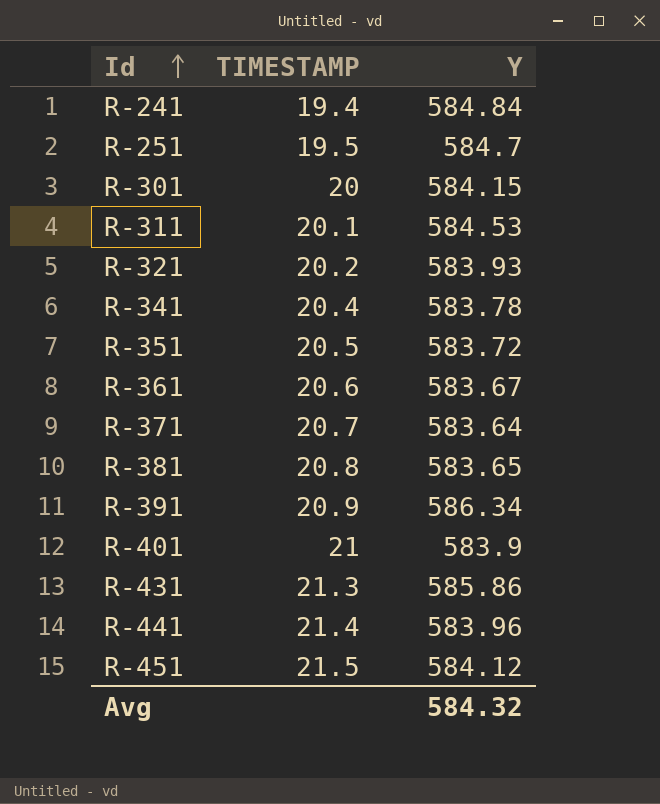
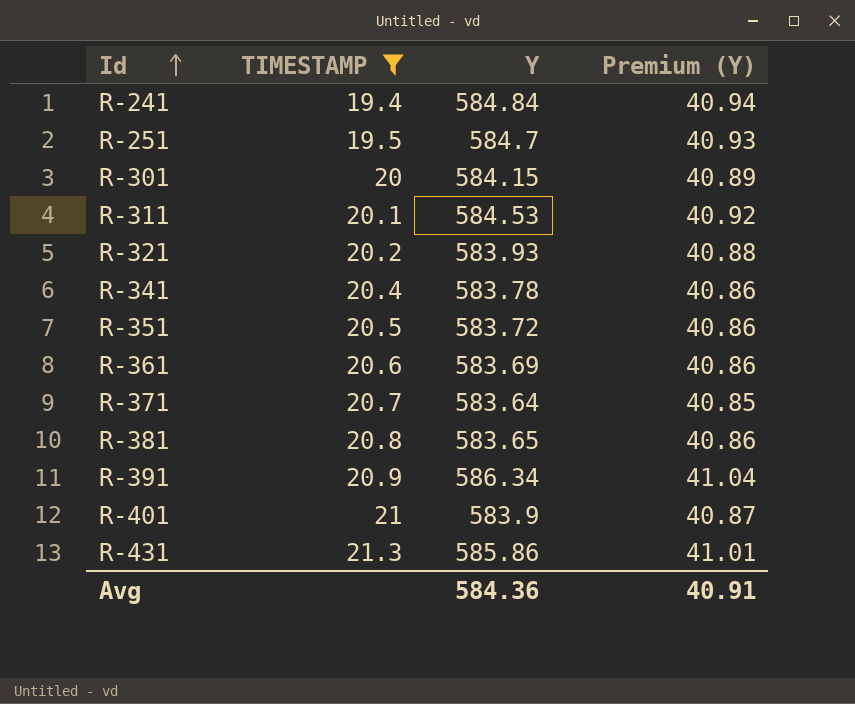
filter: none -> TIMESTAMP <= 21.3
column Premium (Y) | formula: none -> [Y] * 0.07
R-361 | Y: 583.67 -> 583.69
Avg | Y: 584.32 -> 584.36

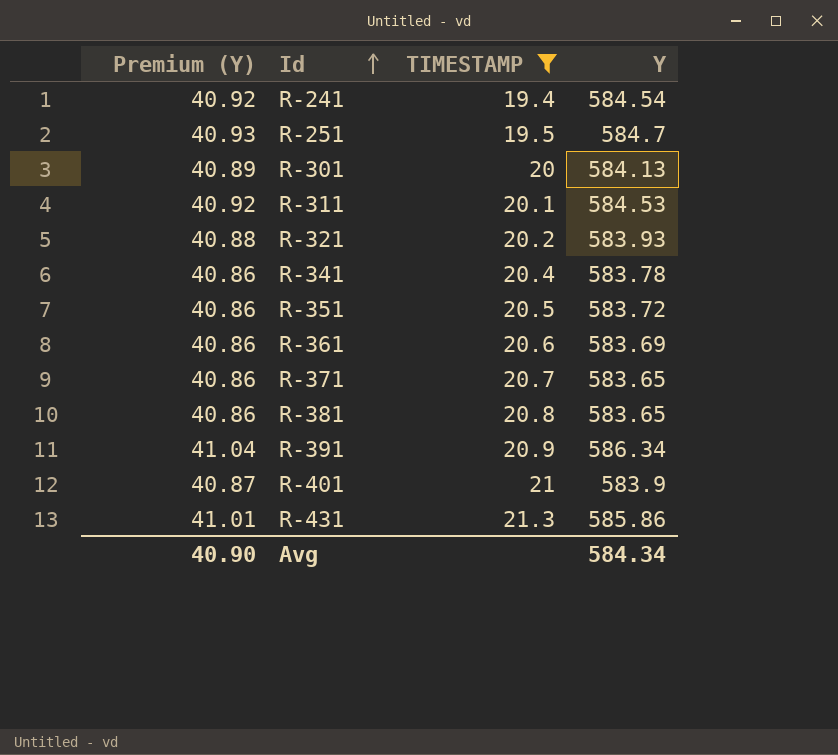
column Premium (Y) | position: 4 -> 1
R-241 | Premium (Y): 40.94 -> 40.92
R-241 | Y: 584.84 -> 584.54
R-301 | Y: 584.15 -> 584.13
R-371 | Premium (Y): 40.85 -> 40.86
R-371 | Y: 583.64 -> 583.65
Avg | Premium (Y): 40.91 -> 40.90
Avg | Y: 584.36 -> 584.34

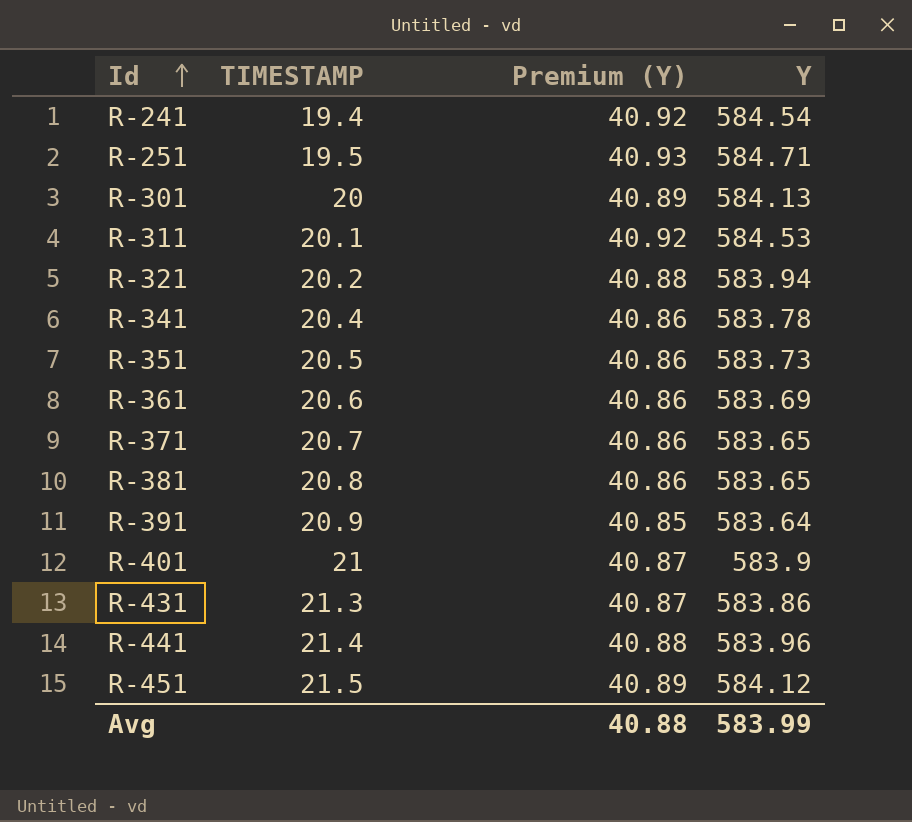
filter: TIMESTAMP <= 21.3 -> none
column Premium (Y) | position: 1 -> 3
R-251 | Y: 584.7 -> 584.71
R-321 | Y: 583.93 -> 583.94
R-351 | Y: 583.72 -> 583.73
R-391 | Premium (Y): 41.04 -> 40.85
R-391 | Y: 586.34 -> 583.64
R-431 | Premium (Y): 41.01 -> 40.87
R-431 | Y: 585.86 -> 583.86
Avg | Premium (Y): 40.90 -> 40.88
Avg | Y: 584.34 -> 583.99

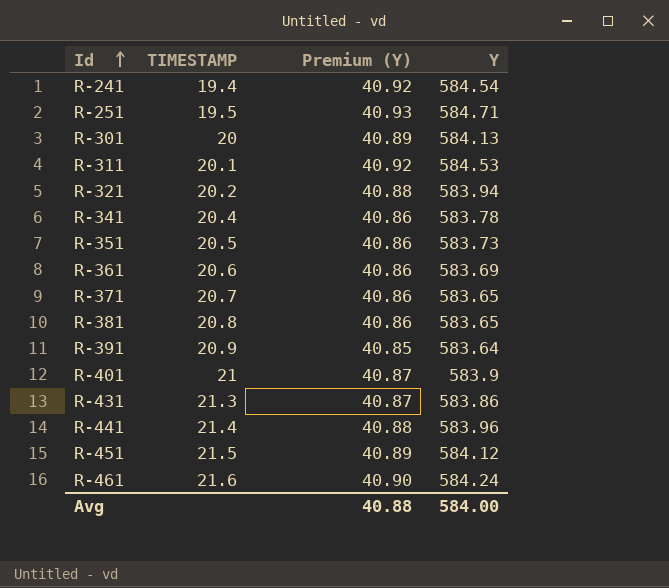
row R-461: none -> 21.6 | 40.90 | 584.24
Avg | Y: 583.99 -> 584.00

